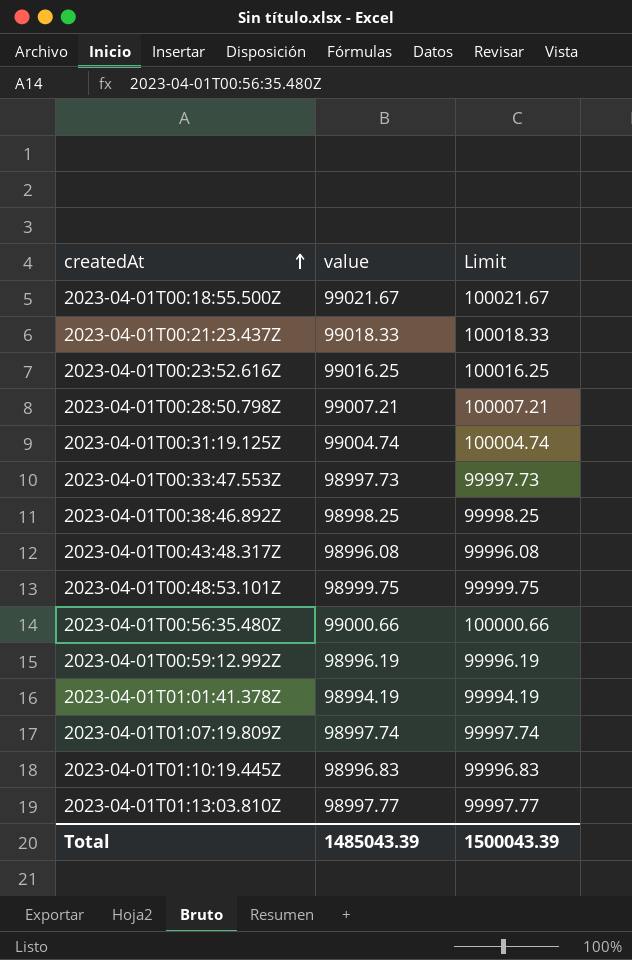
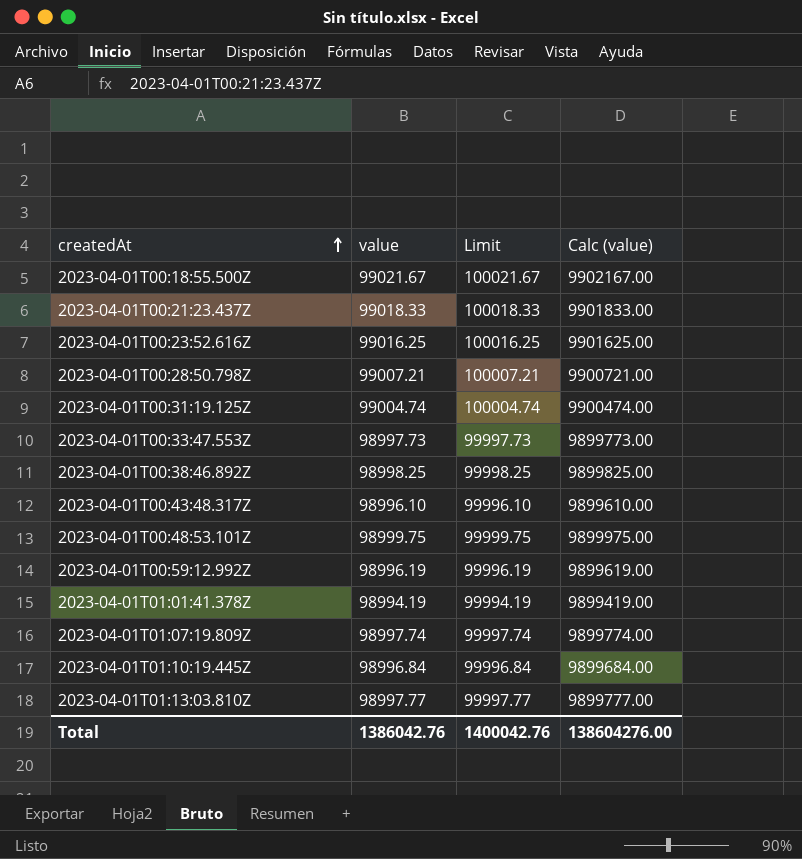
column Calc (value) | formula: none -> [value] * 100
row 2023-04-01T00:56:35.480Z: 99000.66 | 100000.66 -> none
2023-04-01T00:43:48.317Z | value: 98996.08 -> 98996.10
2023-04-01T00:43:48.317Z | Limit: 99996.08 -> 99996.10
2023-04-01T01:10:19.445Z | value: 98996.83 -> 98996.84
2023-04-01T01:10:19.445Z | Limit: 99996.83 -> 99996.84
Total | value: 1485043.39 -> 1386042.76
Total | Limit: 1500043.39 -> 1400042.76

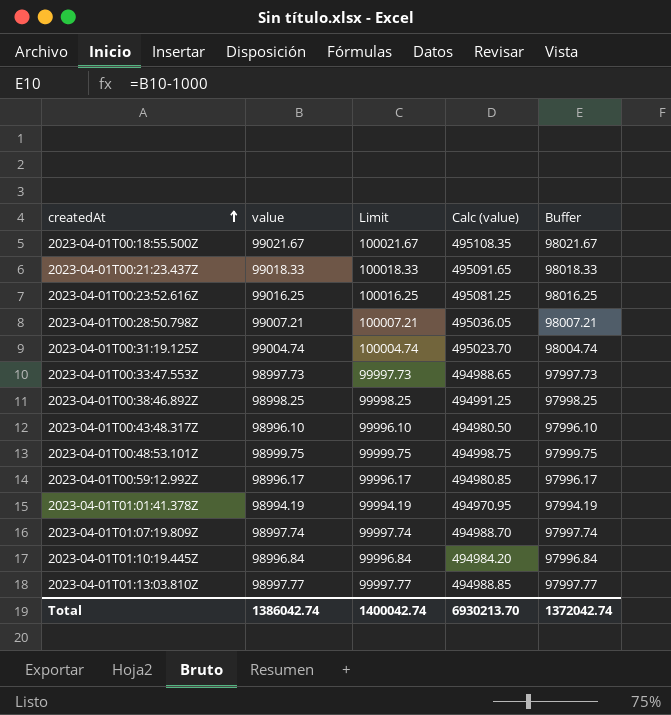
column Calc (value) | formula: [value] * 100 -> [value] * 5
column Buffer | formula: none -> [value] - 1000
2023-04-01T00:59:12.992Z | value: 98996.19 -> 98996.17
2023-04-01T00:59:12.992Z | Limit: 99996.19 -> 99996.17
Total | value: 1386042.76 -> 1386042.74
Total | Limit: 1400042.76 -> 1400042.74
Total | Calc (value): 138604276.00 -> 6930213.70

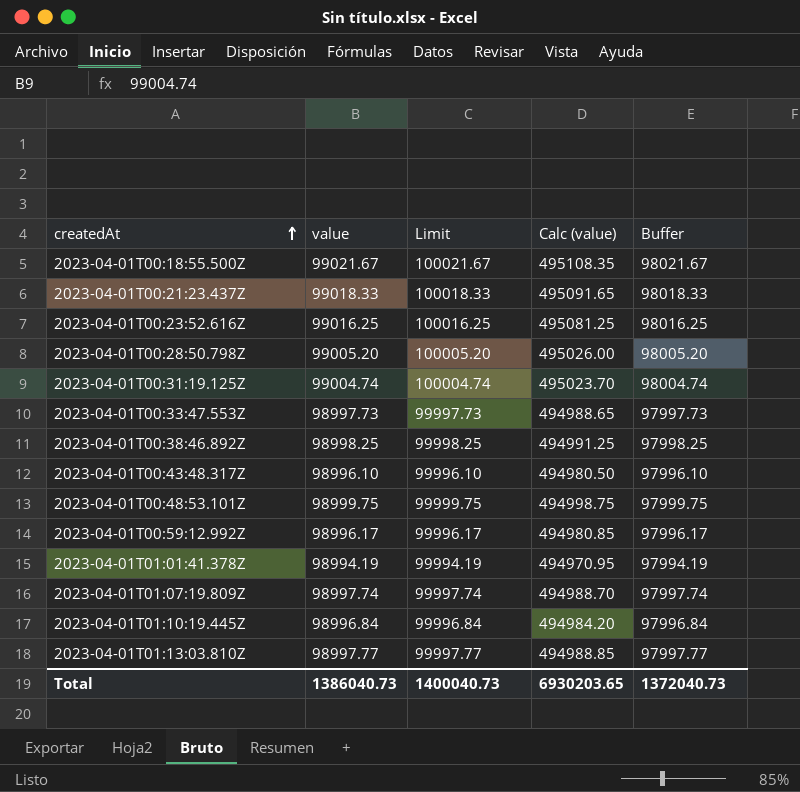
2023-04-01T00:28:50.798Z | value: 99007.21 -> 99005.20
2023-04-01T00:28:50.798Z | Limit: 100007.21 -> 100005.20
2023-04-01T00:28:50.798Z | Calc (value): 495036.05 -> 495026.00
2023-04-01T00:28:50.798Z | Buffer: 98007.21 -> 98005.20
Total | value: 1386042.74 -> 1386040.73
Total | Limit: 1400042.74 -> 1400040.73
Total | Calc (value): 6930213.70 -> 6930203.65
Total | Buffer: 1372042.74 -> 1372040.73

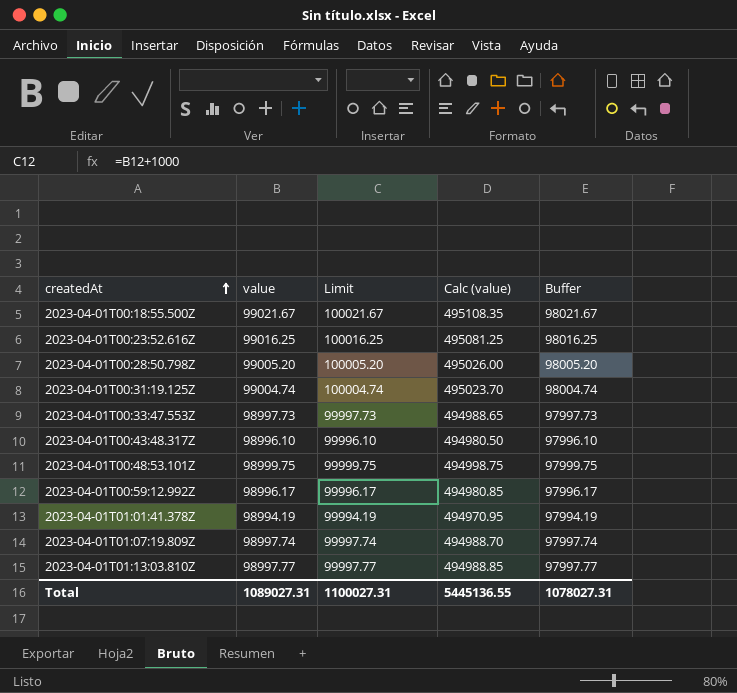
row 2023-04-01T00:21:23.437Z: 99018.33 | 100018.33 | 495091.65 | 98018.33 -> none
row 2023-04-01T00:38:46.892Z: 98998.25 | 99998.25 | 494991.25 | 97998.25 -> none
row 2023-04-01T01:10:19.445Z: 98996.84 | 99996.84 | 494984.20 | 97996.84 -> none
Total | value: 1386040.73 -> 1089027.31
Total | Limit: 1400040.73 -> 1100027.31
Total | Calc (value): 6930203.65 -> 5445136.55
Total | Buffer: 1372040.73 -> 1078027.31

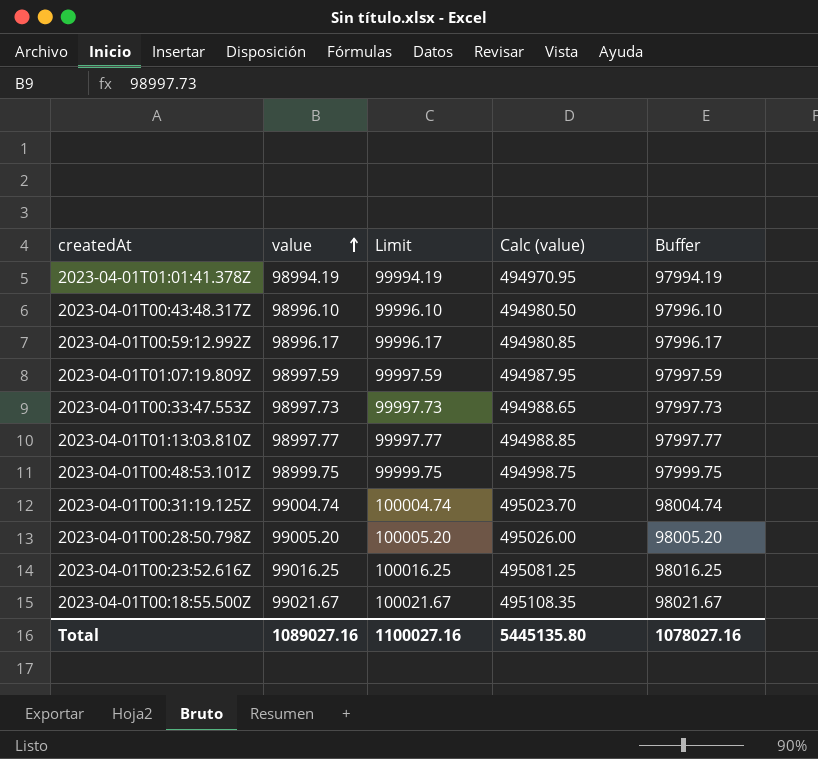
row order: createdAt ascending -> value ascending
2023-04-01T01:07:19.809Z | value: 98997.74 -> 98997.59
2023-04-01T01:07:19.809Z | Limit: 99997.74 -> 99997.59
2023-04-01T01:07:19.809Z | Calc (value): 494988.70 -> 494987.95
2023-04-01T01:07:19.809Z | Buffer: 97997.74 -> 97997.59
Total | value: 1089027.31 -> 1089027.16
Total | Limit: 1100027.31 -> 1100027.16
Total | Calc (value): 5445136.55 -> 5445135.80
Total | Buffer: 1078027.31 -> 1078027.16

